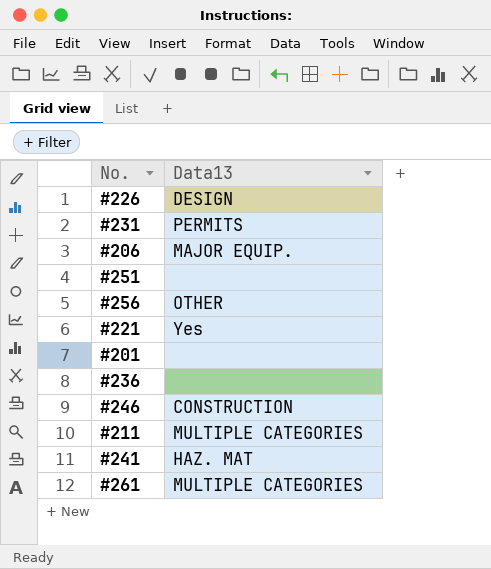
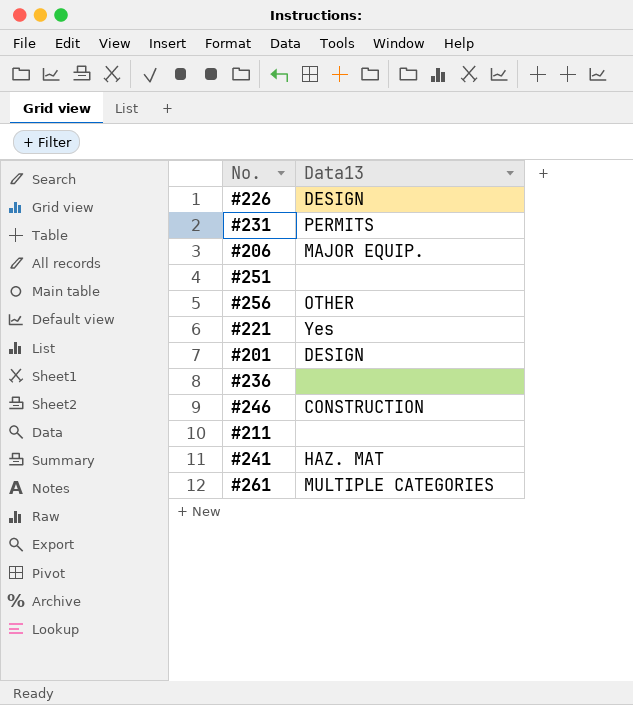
#201 | Data13: none -> DESIGN
#211 | Data13: MULTIPLE CATEGORIES -> none

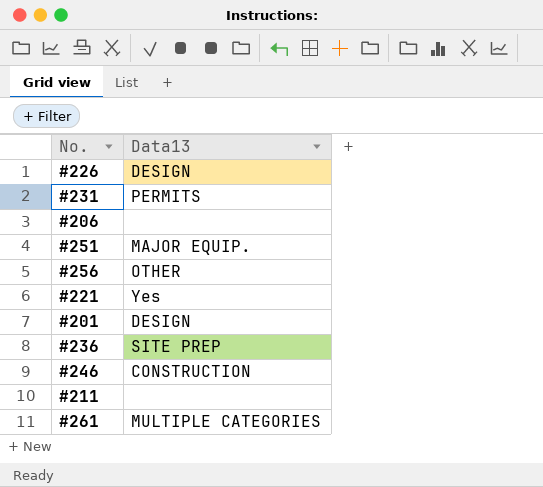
row #241: HAZ. MAT -> none
#206 | Data13: MAJOR EQUIP. -> none
#251 | Data13: none -> MAJOR EQUIP.
#236 | Data13: none -> SITE PREP

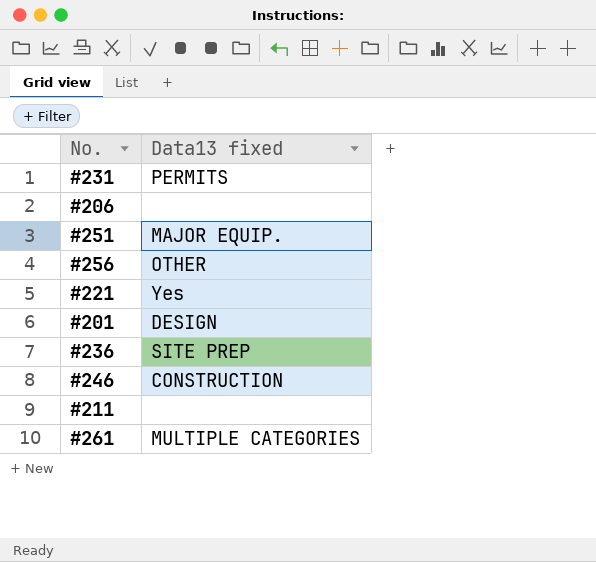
column name: Data13 -> Data13 fixed
row #226: DESIGN -> none

